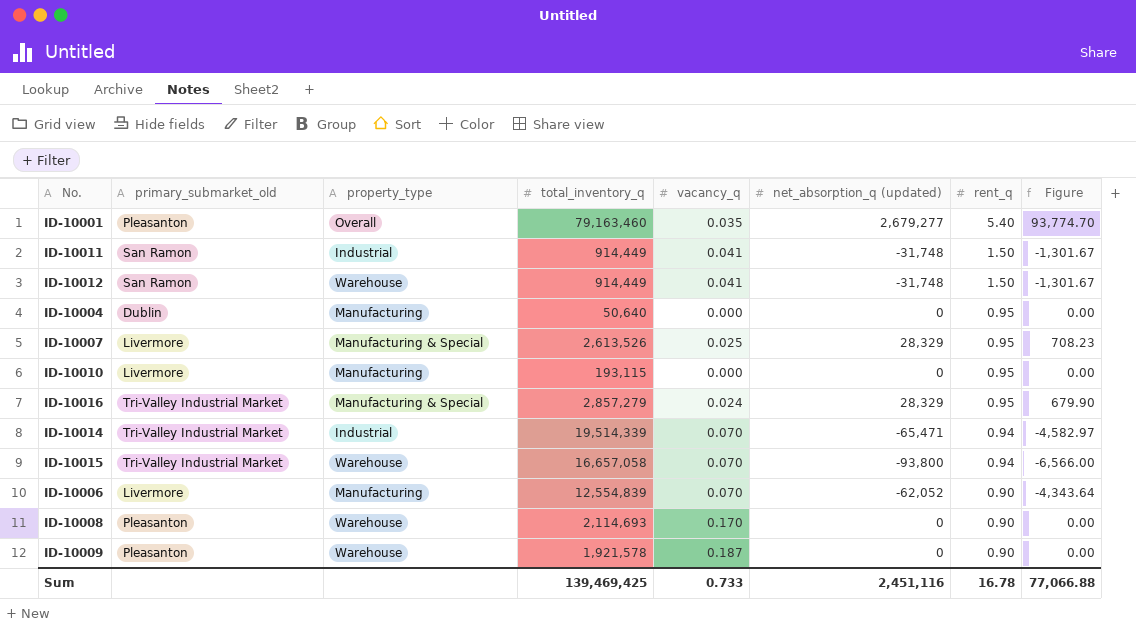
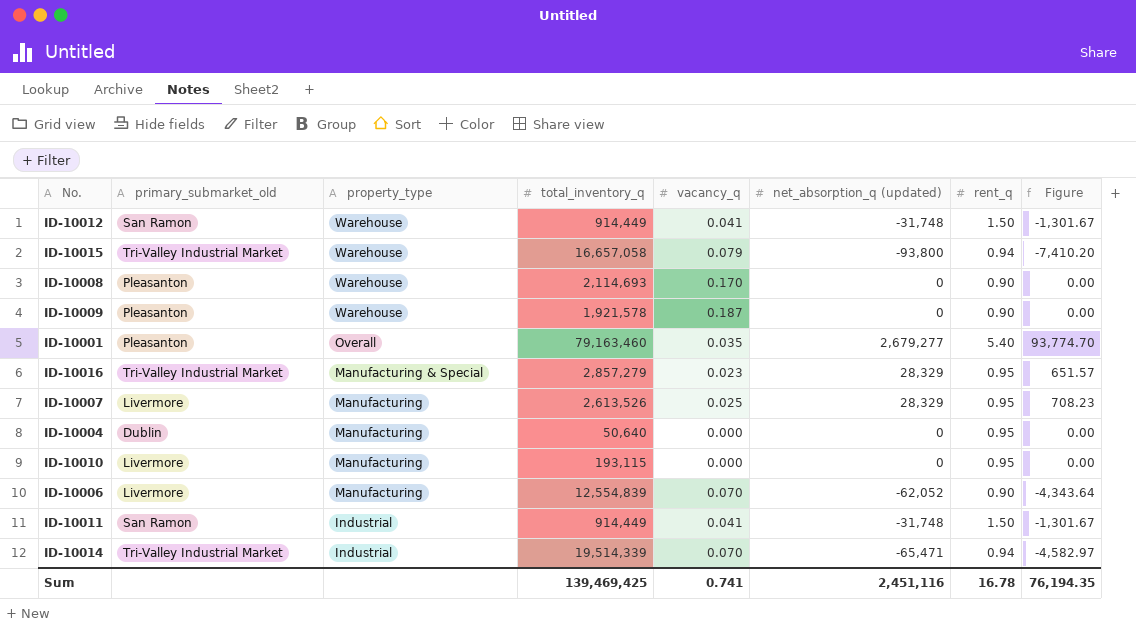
row order: rent_q descending -> property_type descending
ID-10015 | vacancy_q: 0.070 -> 0.079
ID-10015 | Figure: -6,566.00 -> -7,410.20
ID-10016 | vacancy_q: 0.024 -> 0.023
ID-10016 | Figure: 679.90 -> 651.57
ID-10007 | property_type: Manufacturing & Special -> Manufacturing
Sum | vacancy_q: 0.733 -> 0.741
Sum | Figure: 77,066.88 -> 76,194.35

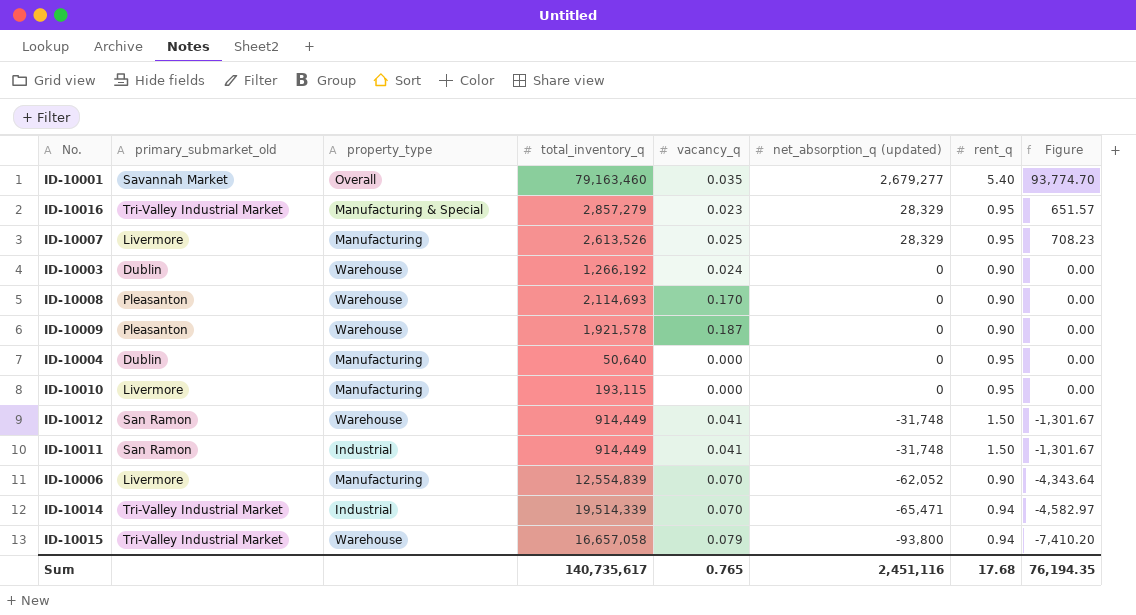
row order: property_type descending -> net_absorption_q (updated) descending
ID-10001 | primary_submarket_old: Pleasanton -> Savannah Market
row ID-10003: none -> Dublin | Warehouse | 1,266,192 | 0.024 | 0 | 0.90 | 0.00
Sum | total_inventory_q: 139,469,425 -> 140,735,617
Sum | vacancy_q: 0.741 -> 0.765
Sum | rent_q: 16.78 -> 17.68

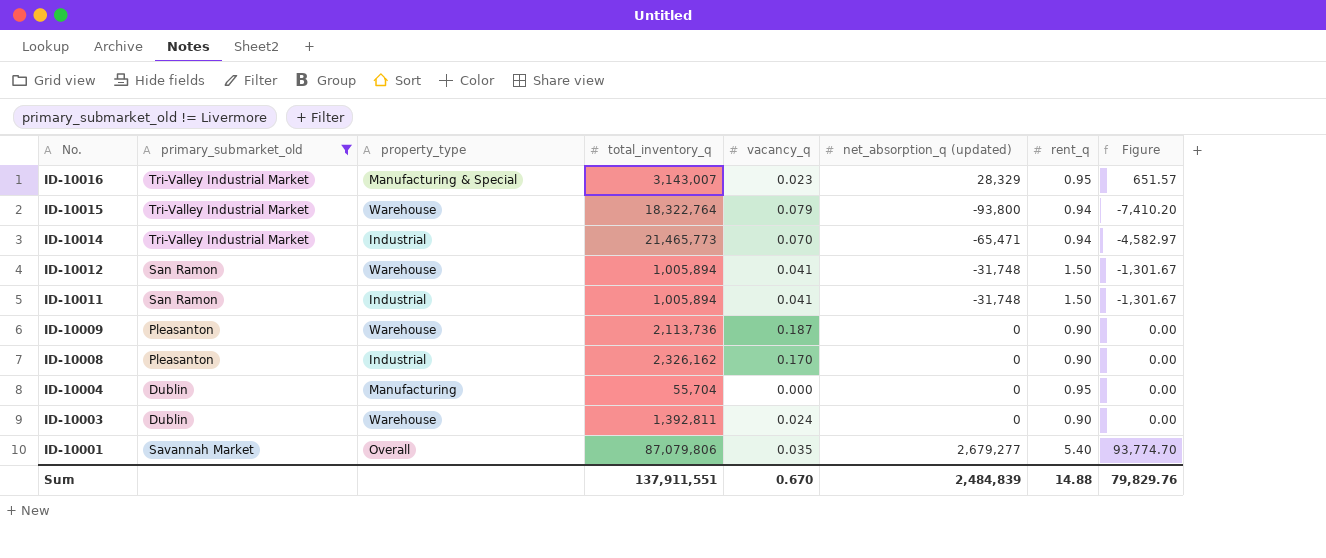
filter: none -> primary_submarket_old != Livermore
row order: net_absorption_q (updated) descending -> No. descending
ID-10016 | total_inventory_q: 2,857,279 -> 3,143,007
ID-10015 | total_inventory_q: 16,657,058 -> 18,322,764
ID-10014 | total_inventory_q: 19,514,339 -> 21,465,773
ID-10012 | total_inventory_q: 914,449 -> 1,005,894
ID-10011 | total_inventory_q: 914,449 -> 1,005,894
ID-10009 | total_inventory_q: 1,921,578 -> 2,113,736
ID-10008 | property_type: Warehouse -> Industrial
ID-10008 | total_inventory_q: 2,114,693 -> 2,326,162
ID-10004 | total_inventory_q: 50,640 -> 55,704
ID-10003 | total_inventory_q: 1,266,192 -> 1,392,811
ID-10001 | total_inventory_q: 79,163,460 -> 87,079,806
Sum | total_inventory_q: 140,735,617 -> 137,911,551
Sum | vacancy_q: 0.765 -> 0.670
Sum | net_absorption_q (updated): 2,451,116 -> 2,484,839
Sum | rent_q: 17.68 -> 14.88
Sum | Figure: 76,194.35 -> 79,829.76

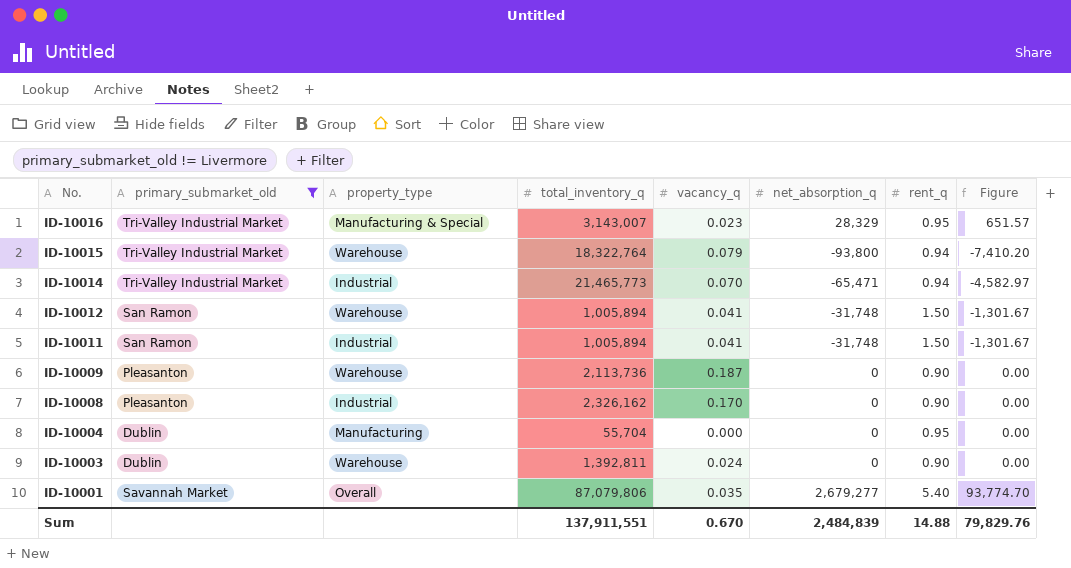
column name: net_absorption_q (updated) -> net_absorption_q

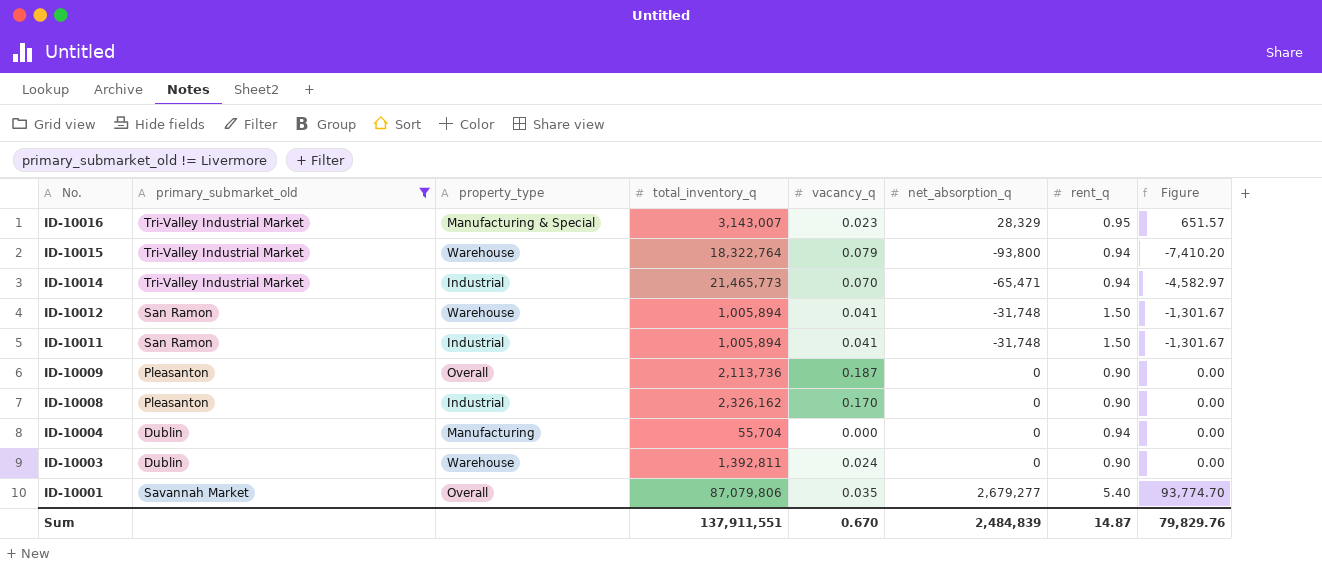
ID-10009 | property_type: Warehouse -> Overall
ID-10004 | rent_q: 0.95 -> 0.94
Sum | rent_q: 14.88 -> 14.87

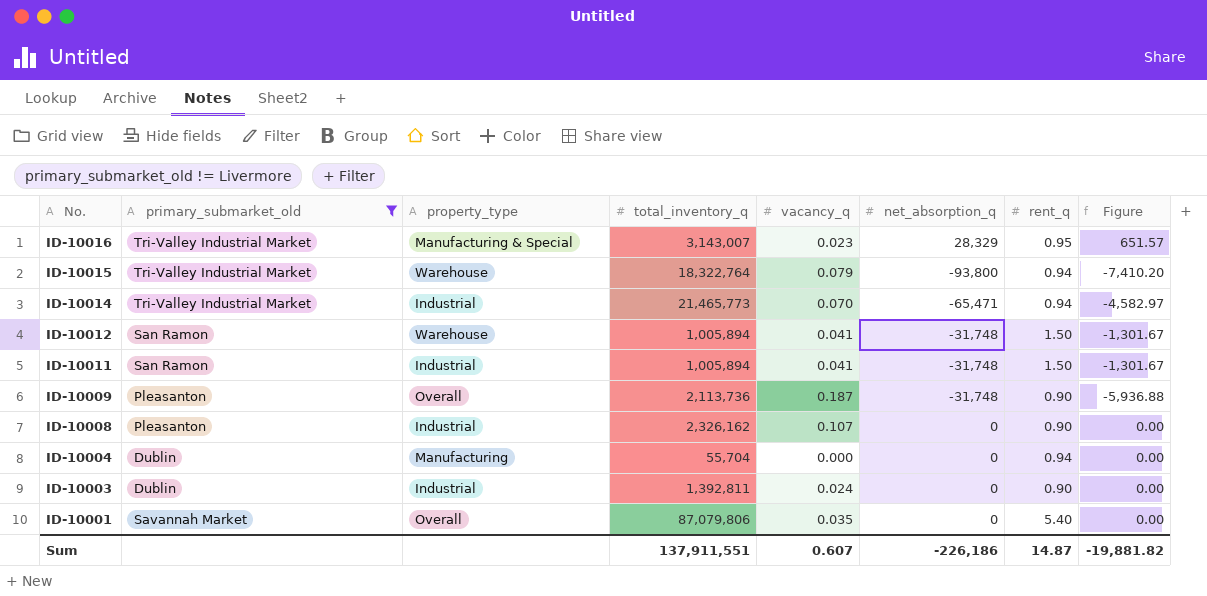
ID-10009 | net_absorption_q: 0 -> -31,748
ID-10009 | Figure: 0.00 -> -5,936.88
ID-10008 | vacancy_q: 0.170 -> 0.107
ID-10003 | property_type: Warehouse -> Industrial
ID-10001 | net_absorption_q: 2,679,277 -> 0
ID-10001 | Figure: 93,774.70 -> 0.00
Sum | vacancy_q: 0.670 -> 0.607
Sum | net_absorption_q: 2,484,839 -> -226,186
Sum | Figure: 79,829.76 -> -19,881.82

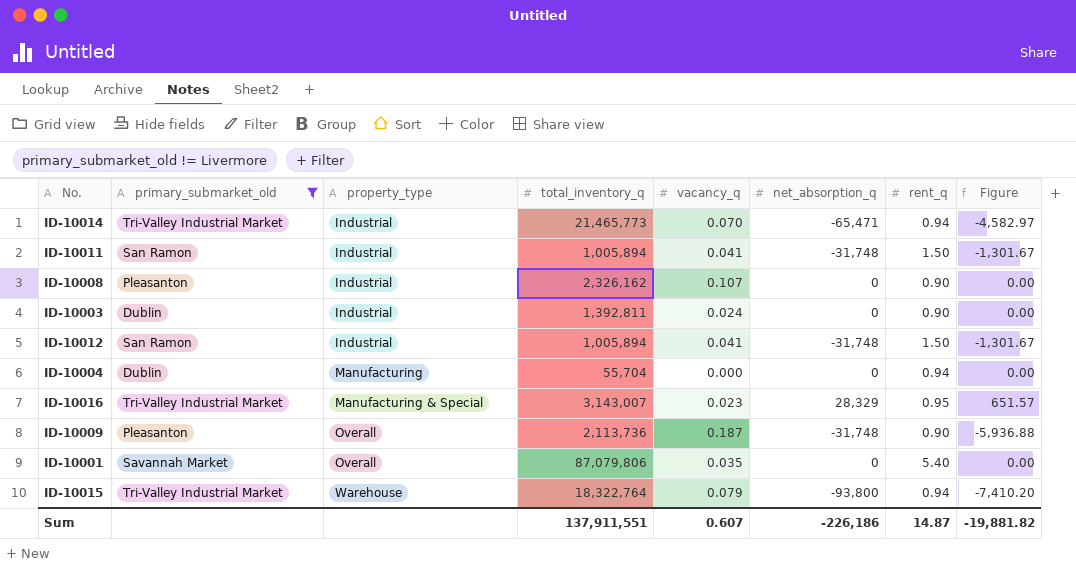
row order: No. descending -> property_type ascending
ID-10012 | property_type: Warehouse -> Industrial

